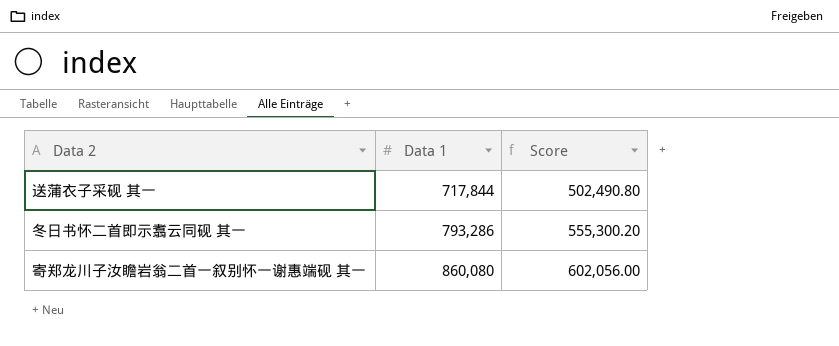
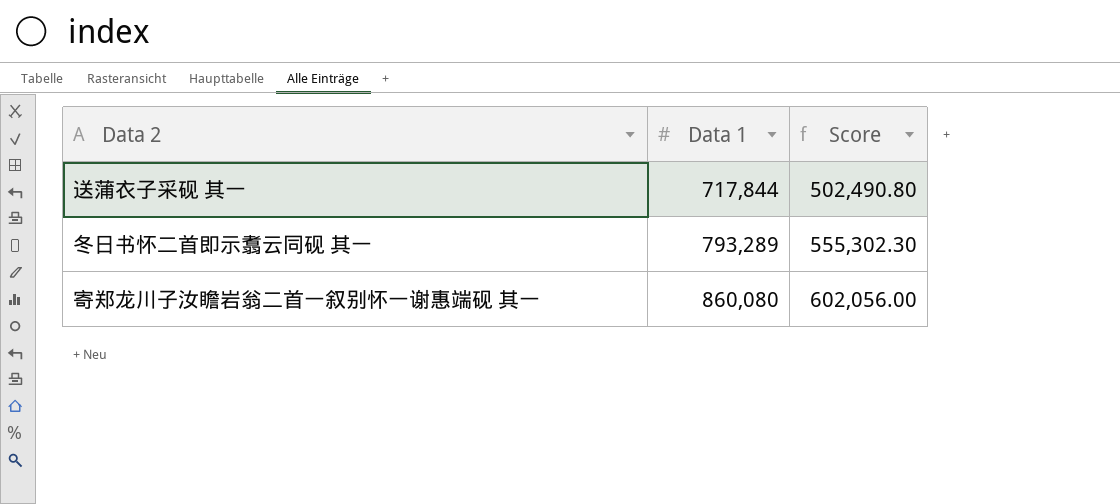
冬日书怀二首即示翥云同砚 其一 | Data 1: 793,286 -> 793,289
冬日书怀二首即示翥云同砚 其一 | Score: 555,300.20 -> 555,302.30

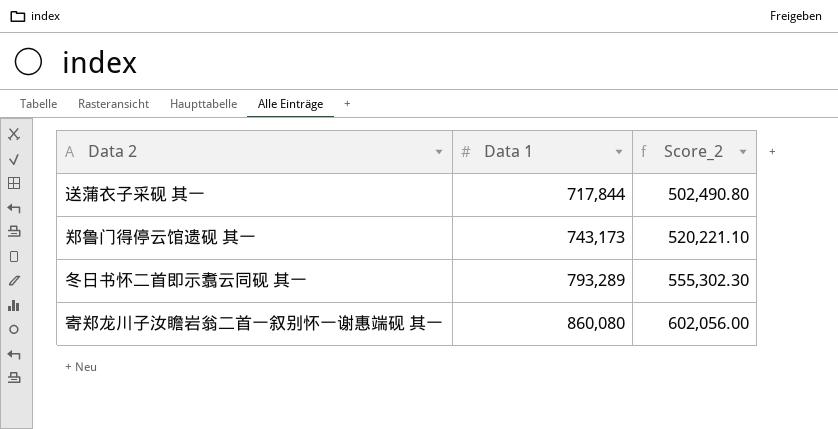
column name: Score -> Score_2
row 郑鲁门得停云馆遗砚 其一: none -> 743,173 | 520,221.10

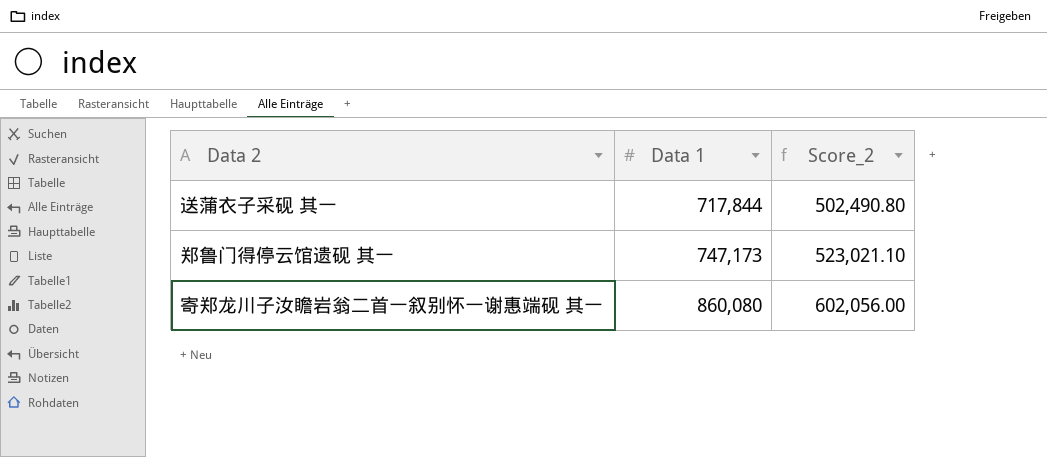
row 冬日书怀二首即示翥云同砚 其一: 793,289 | 555,302.30 -> none
郑鲁门得停云馆遗砚 其一 | Data 1: 743,173 -> 747,173
郑鲁门得停云馆遗砚 其一 | Score_2: 520,221.10 -> 523,021.10

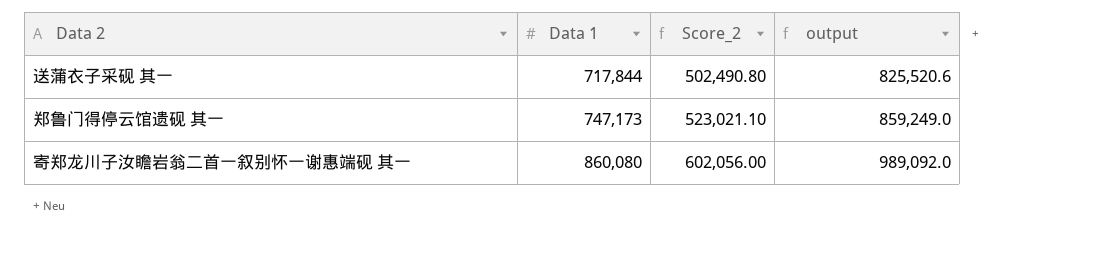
column output | formula: none -> [Data 1] * 1.15

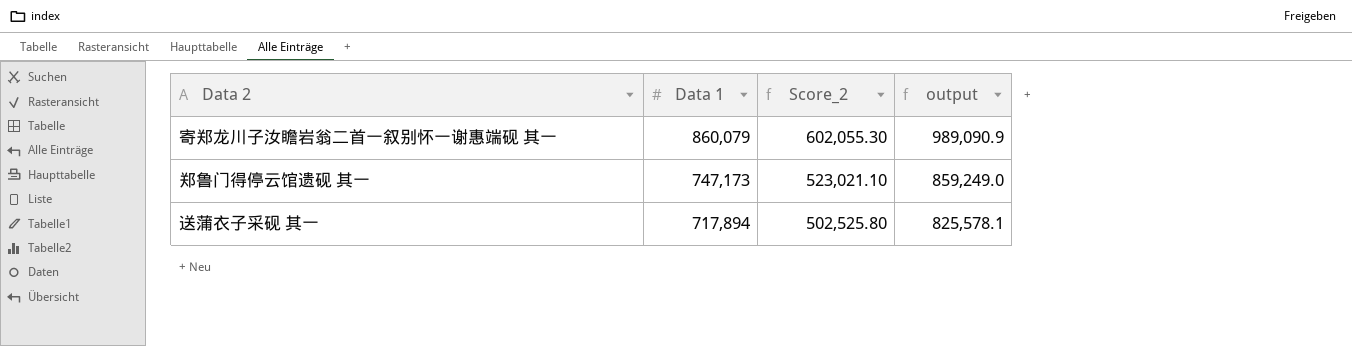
row order: Data 1 ascending -> Data 1 descending
寄郑龙川子汝瞻岩翁二首一叙别怀一谢惠端砚 其一 | Data 1: 860,080 -> 860,079
寄郑龙川子汝瞻岩翁二首一叙别怀一谢惠端砚 其一 | Score_2: 602,056.00 -> 602,055.30
寄郑龙川子汝瞻岩翁二首一叙别怀一谢惠端砚 其一 | output: 989,092.0 -> 989,090.9
送蒲衣子采砚 其一 | Data 1: 717,844 -> 717,894
送蒲衣子采砚 其一 | Score_2: 502,490.80 -> 502,525.80
送蒲衣子采砚 其一 | output: 825,520.6 -> 825,578.1

